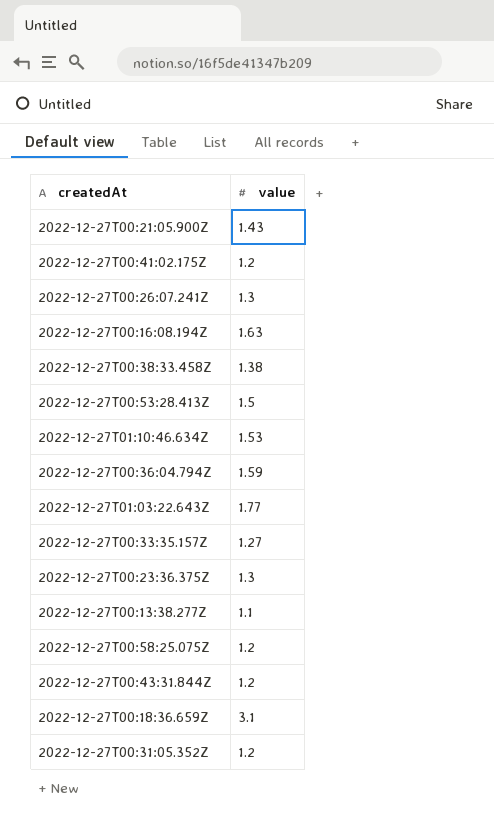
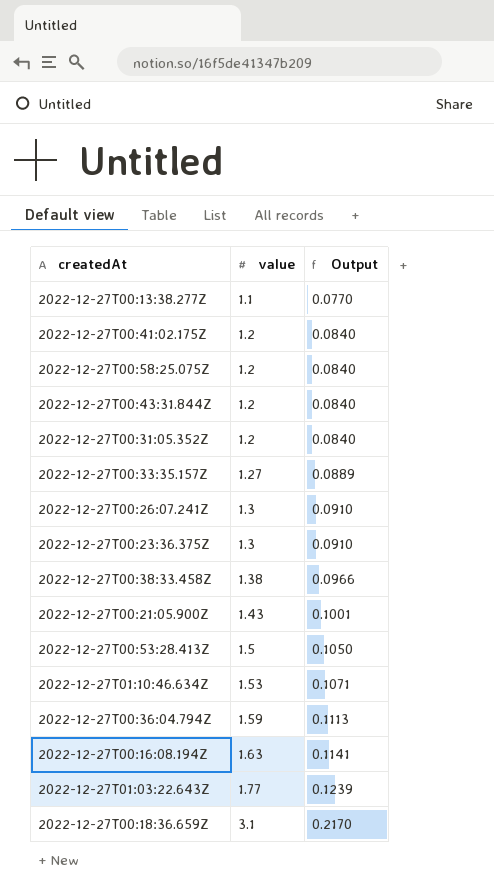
row order: none -> value ascending
column Output | formula: none -> [value] * 0.07

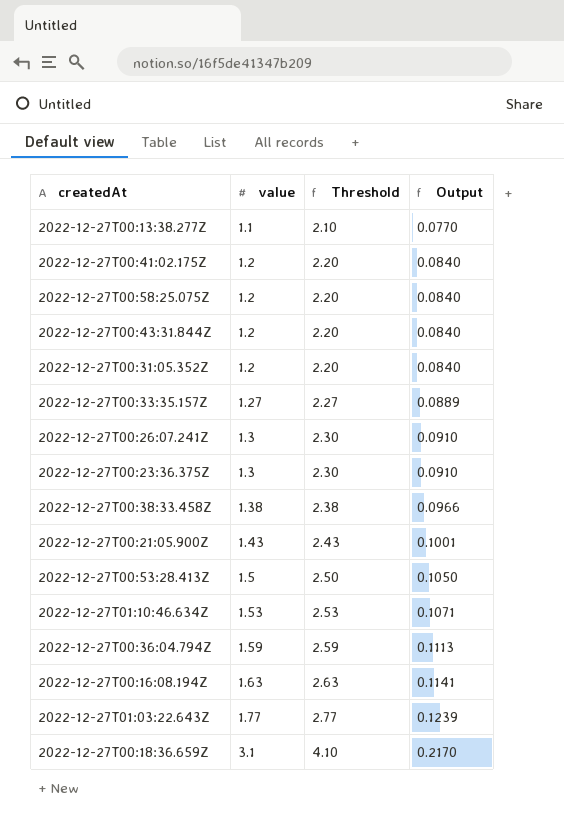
column Threshold | formula: none -> [value] + 1

